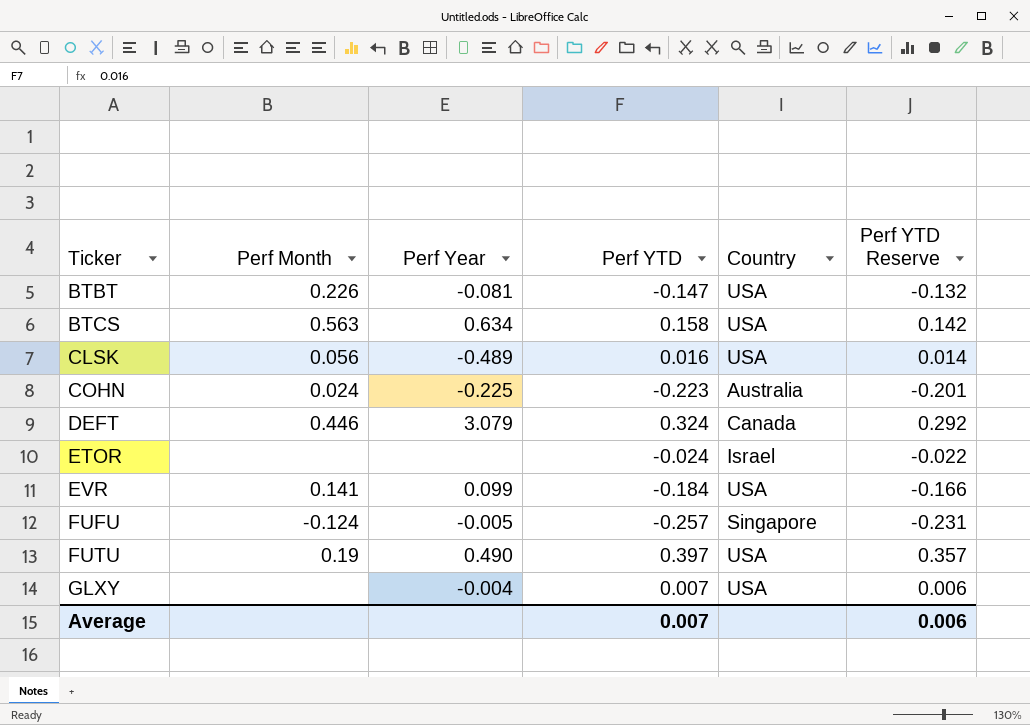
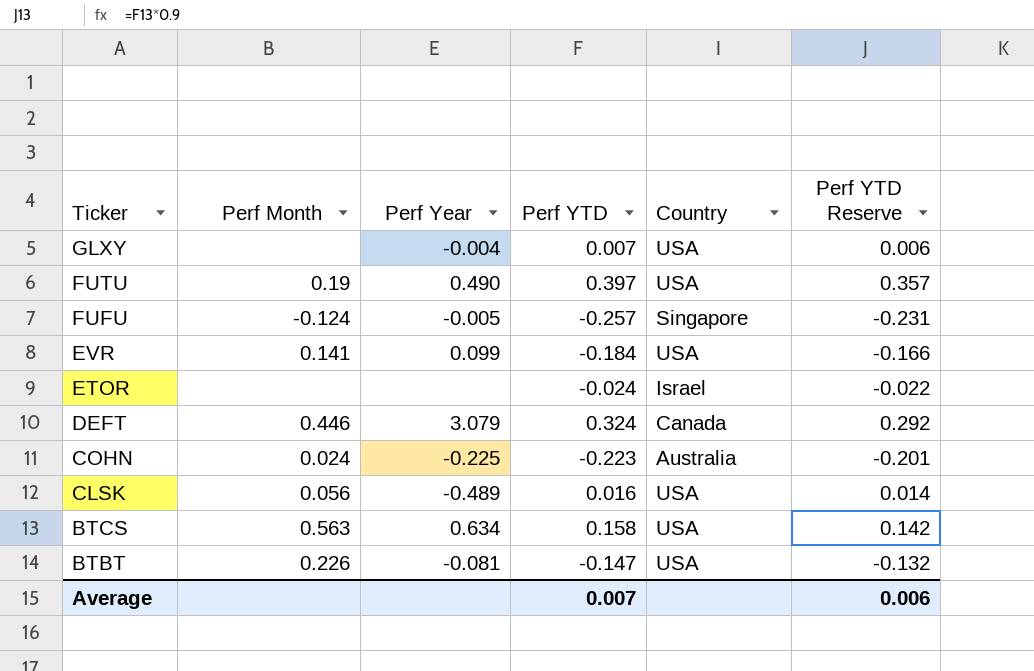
row order: Ticker ascending -> Ticker descending

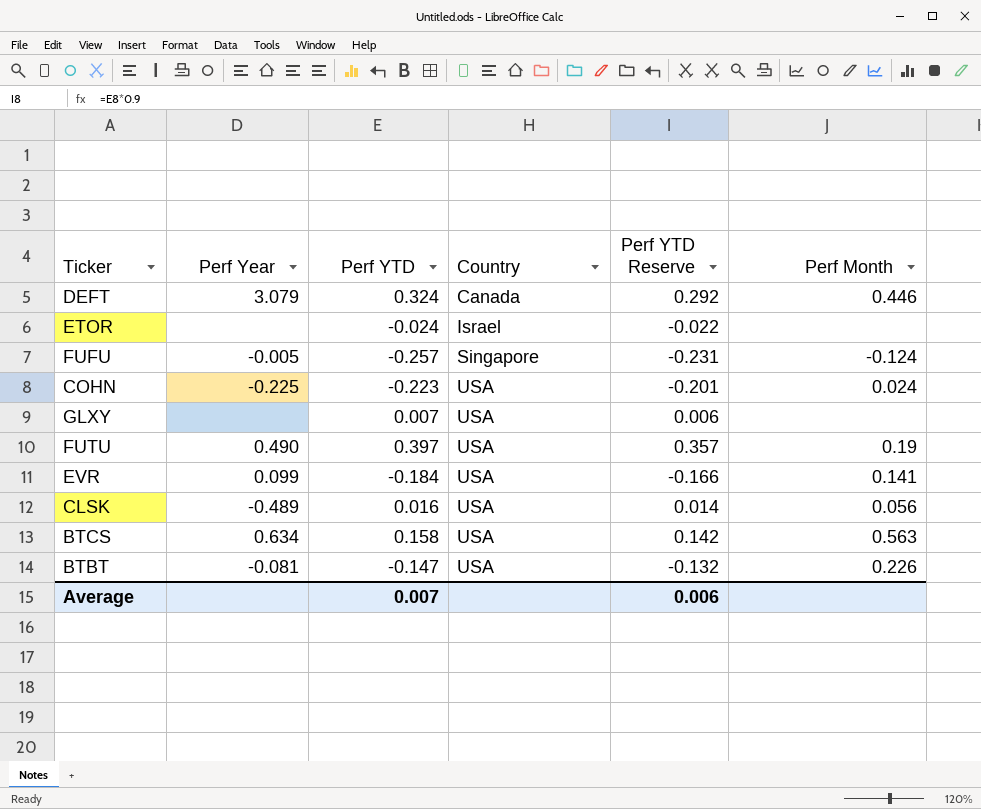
row order: Ticker descending -> Country ascending
column Perf Month | position: 2 -> 6
COHN | Country: Australia -> USA
GLXY | Perf Year: -0.004 -> none

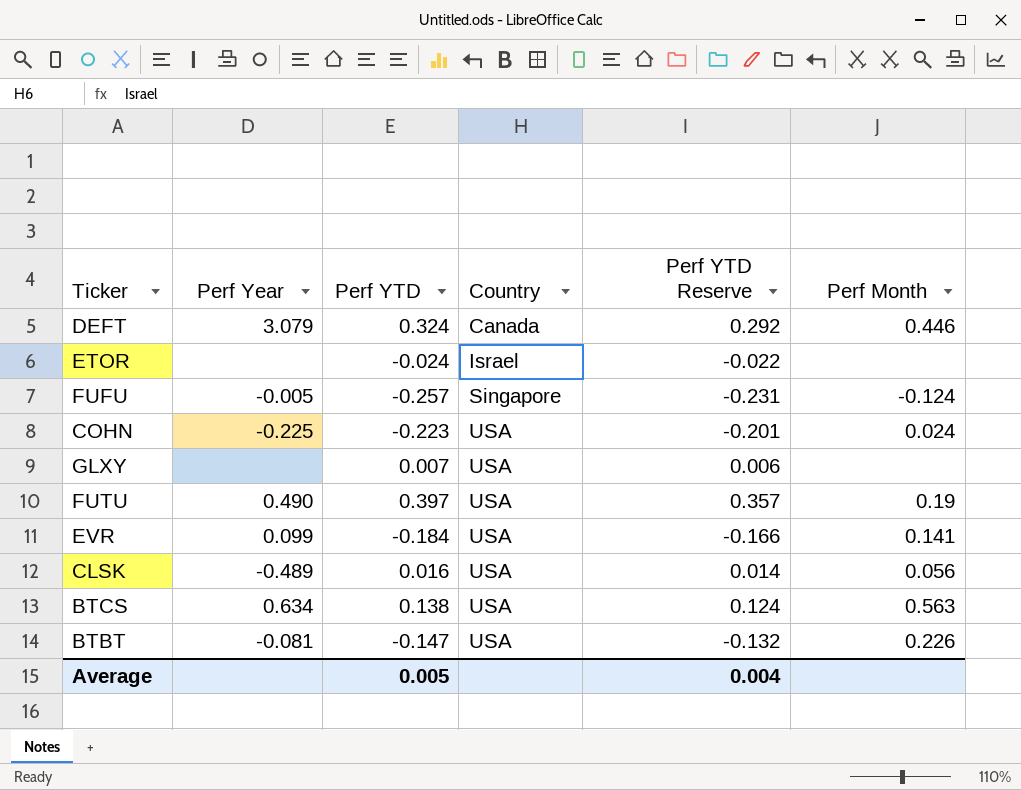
BTCS | Perf YTD: 0.158 -> 0.138
BTCS | Perf YTD Reserve: 0.142 -> 0.124
Average | Perf YTD: 0.007 -> 0.005
Average | Perf YTD Reserve: 0.006 -> 0.004

